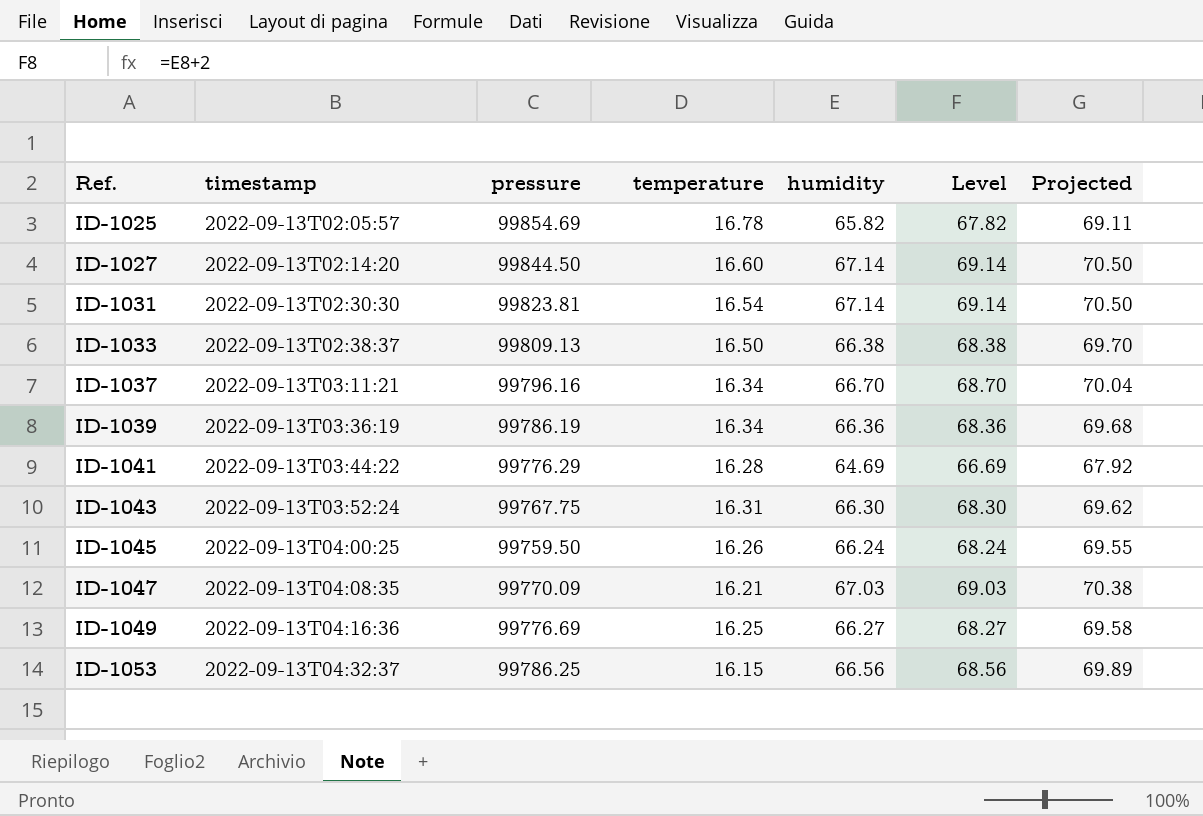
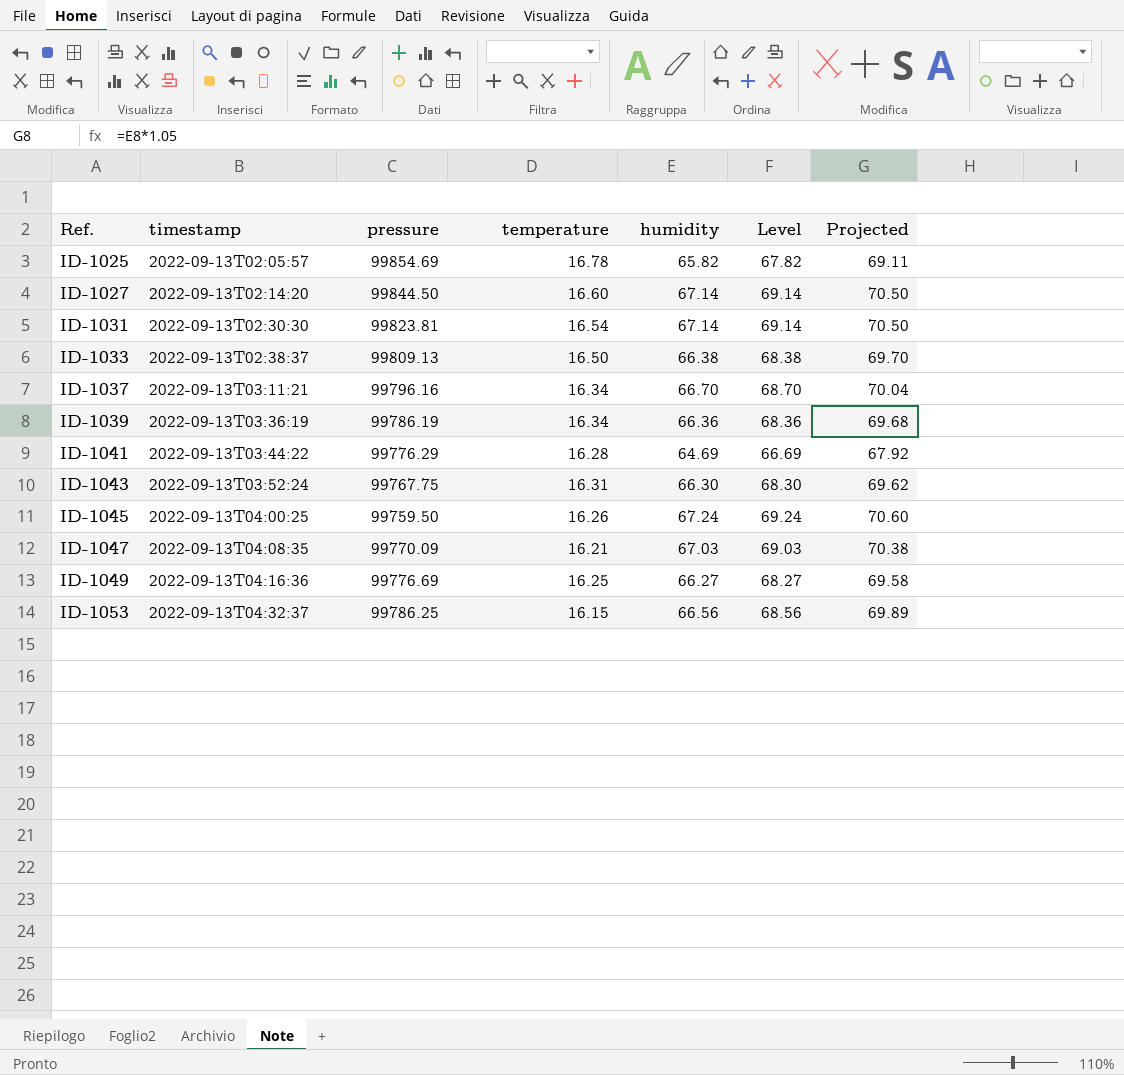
ID-1045 | humidity: 66.24 -> 67.24
ID-1045 | Level: 68.24 -> 69.24
ID-1045 | Projected: 69.55 -> 70.60

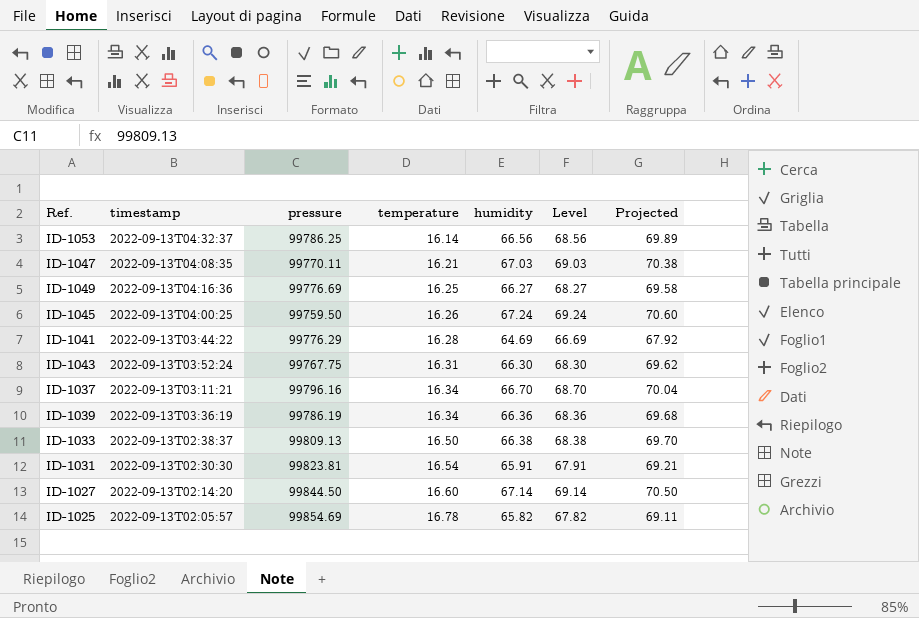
row order: Ref. ascending -> temperature ascending
ID-1053 | temperature: 16.15 -> 16.14
ID-1047 | pressure: 99770.09 -> 99770.11
ID-1031 | humidity: 67.14 -> 65.91
ID-1031 | Level: 69.14 -> 67.91
ID-1031 | Projected: 70.50 -> 69.21

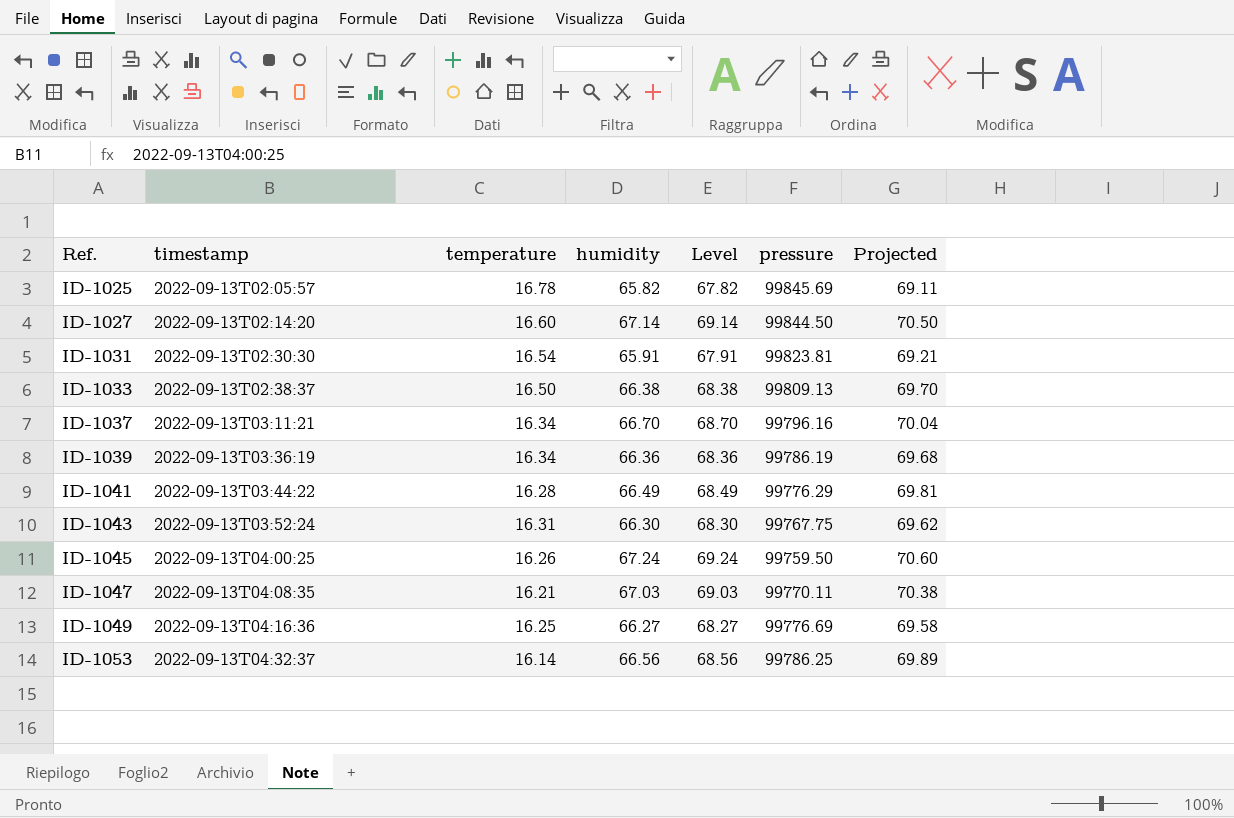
row order: temperature ascending -> Ref. ascending
column pressure | position: 3 -> 6
ID-1025 | pressure: 99854.69 -> 99845.69
ID-1041 | humidity: 64.69 -> 66.49
ID-1041 | Level: 66.69 -> 68.49
ID-1041 | Projected: 67.92 -> 69.81

